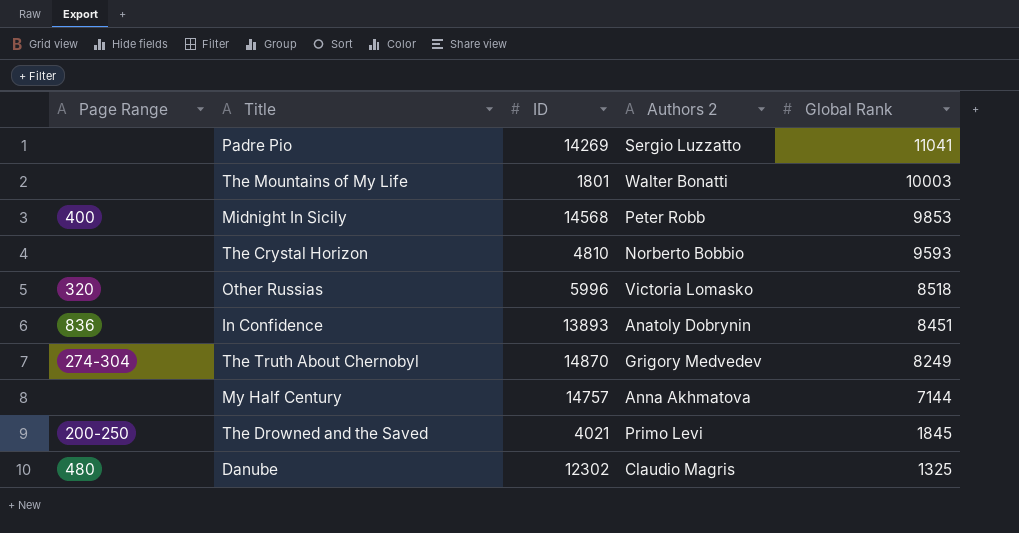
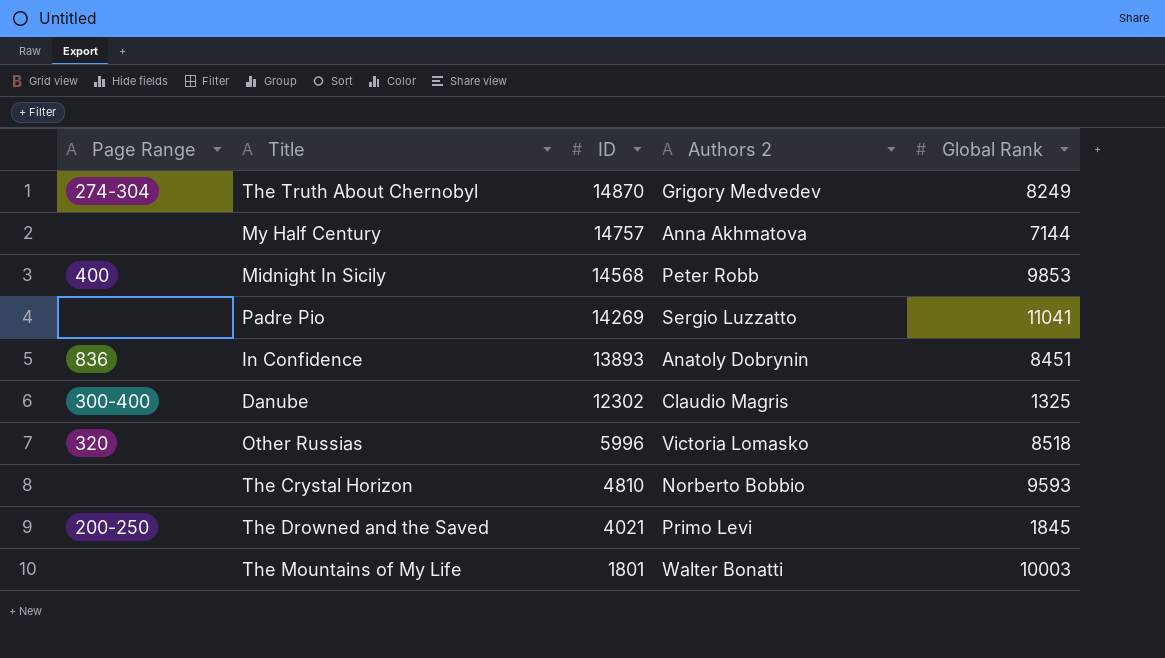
row order: Global Rank descending -> ID descending
Danube | Page Range: 480 -> 300-400

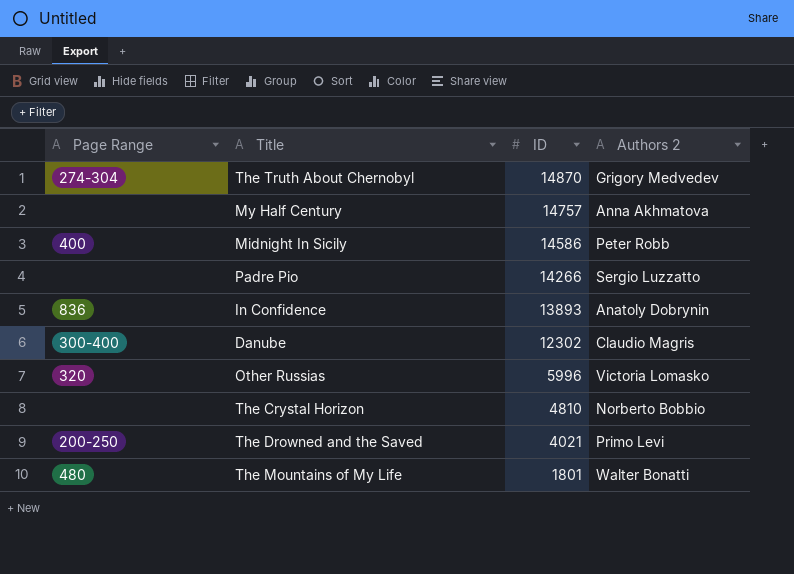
column Global Rank | position: 5 -> none
Midnight In Sicily | ID: 14568 -> 14586
Padre Pio | ID: 14269 -> 14266
The Mountains of My Life | Page Range: none -> 480

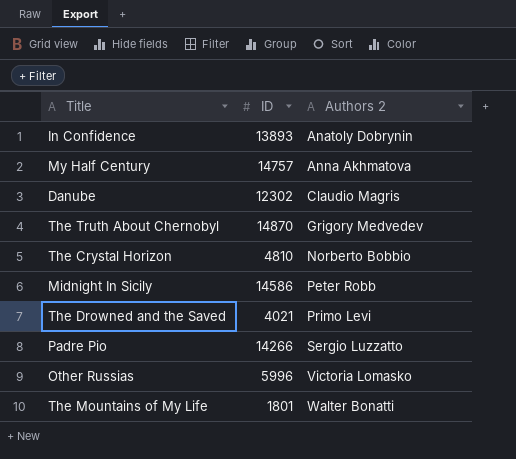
row order: ID descending -> Authors 2 ascending
column Page Range | position: 1 -> none

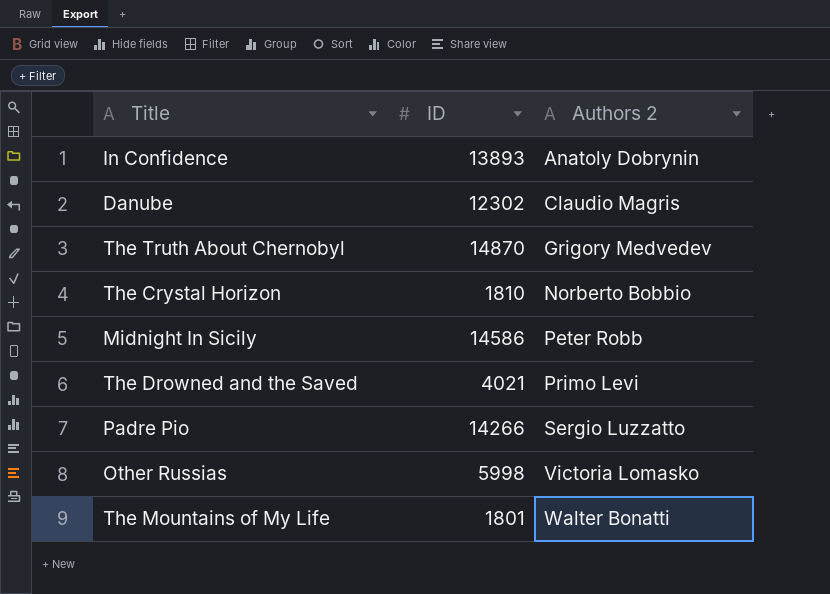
row My Half Century: 14757 | Anna Akhmatova -> none
The Crystal Horizon | ID: 4810 -> 1810
Other Russias | ID: 5996 -> 5998

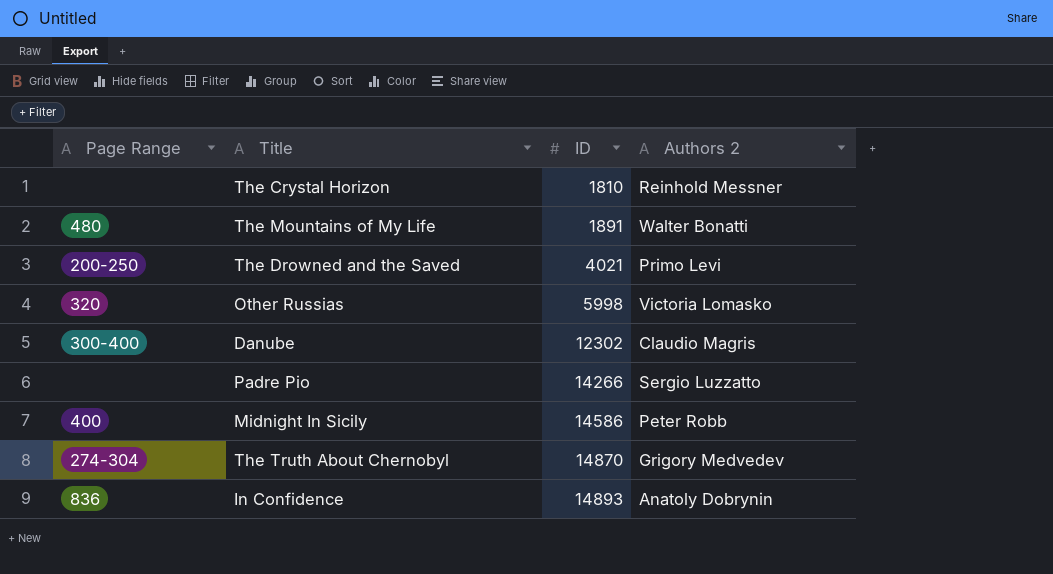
row order: Authors 2 ascending -> ID ascending
column Page Range | position: none -> 1
The Crystal Horizon | Authors 2: Norberto Bobbio -> Reinhold Messner
The Mountains of My Life | ID: 1801 -> 1891
In Confidence | ID: 13893 -> 14893

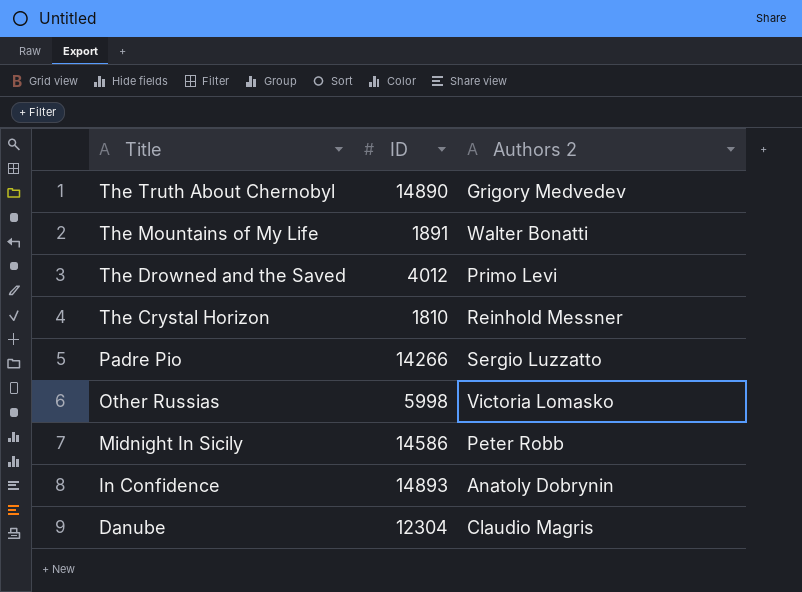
row order: ID ascending -> Title descending
column Page Range | position: 1 -> none
The Truth About Chernobyl | ID: 14870 -> 14890
The Drowned and the Saved | ID: 4021 -> 4012
Danube | ID: 12302 -> 12304

